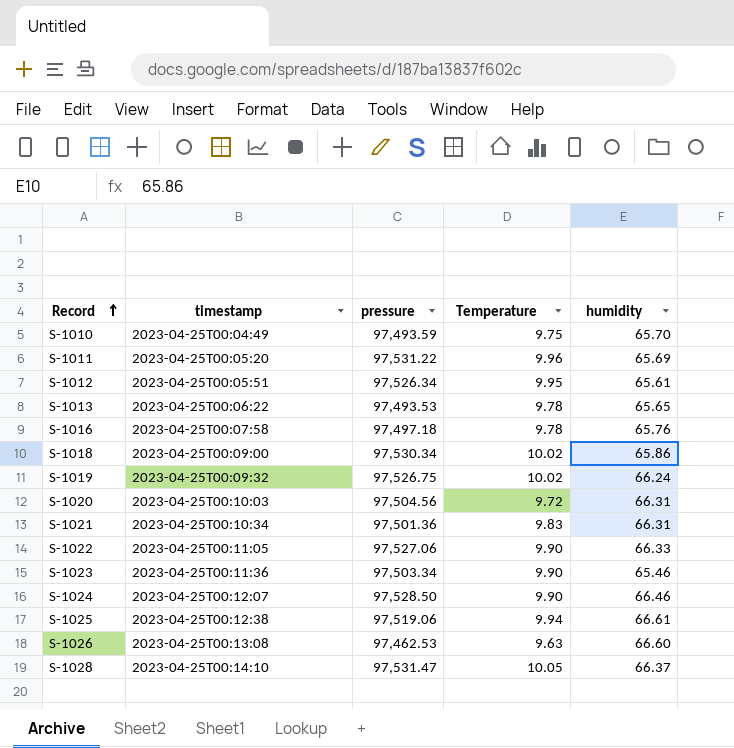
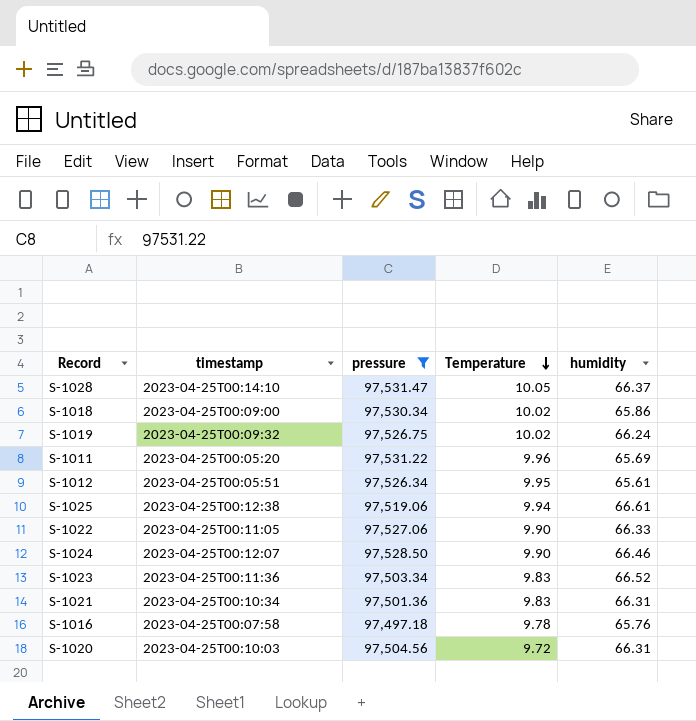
filter: none -> pressure >= 97,497.18
row order: Record ascending -> Temperature descending
S-1023 | Temperature: 9.90 -> 9.83
S-1023 | humidity: 65.46 -> 66.52

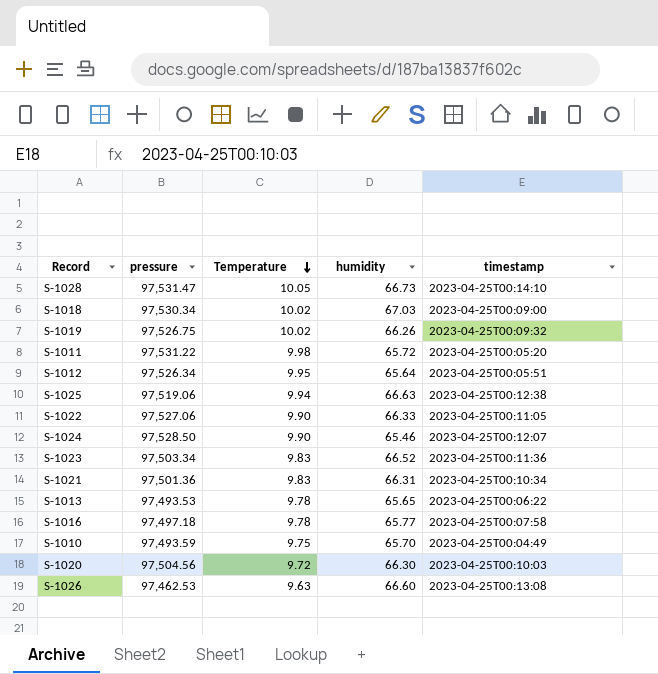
filter: pressure >= 97,497.18 -> none
column timestamp | position: 2 -> 5
S-1028 | humidity: 66.37 -> 66.73
S-1018 | humidity: 65.86 -> 67.03
S-1019 | humidity: 66.24 -> 66.26
S-1011 | Temperature: 9.96 -> 9.98
S-1011 | humidity: 65.69 -> 65.72
S-1012 | humidity: 65.61 -> 65.64
S-1025 | humidity: 66.61 -> 66.63
S-1024 | humidity: 66.46 -> 65.46
S-1016 | humidity: 65.76 -> 65.77
S-1020 | humidity: 66.31 -> 66.30

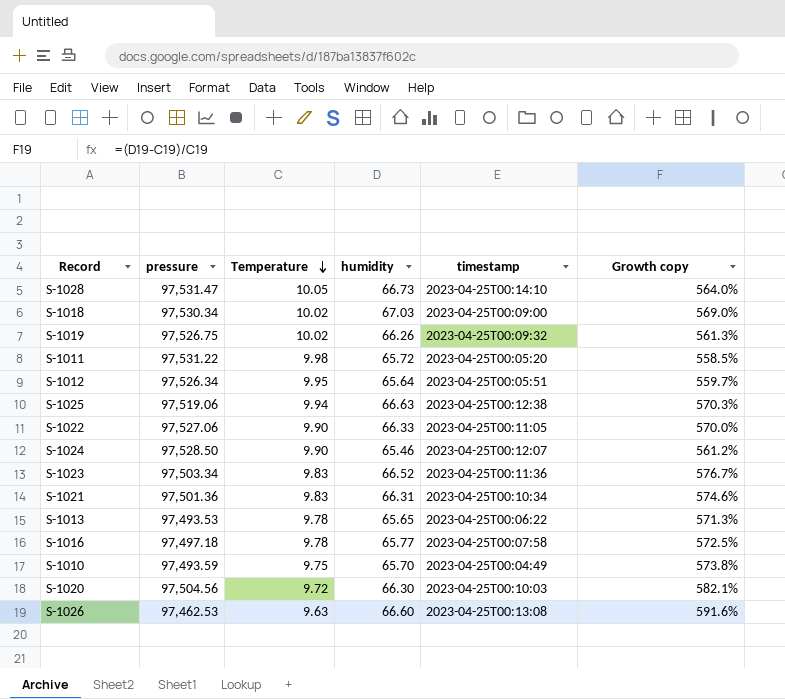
column Growth copy | formula: none -> ([humidity] - [Temperature]) / [Temperature]

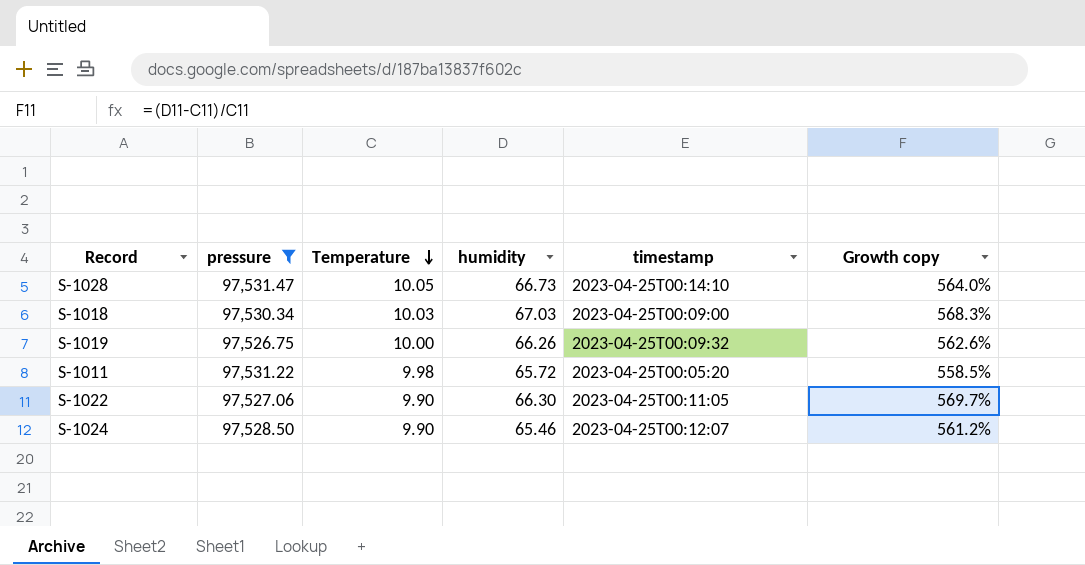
filter: none -> pressure >= 97,526.75
S-1018 | Temperature: 10.02 -> 10.03
S-1018 | Growth copy: 569.0% -> 568.3%
S-1019 | Temperature: 10.02 -> 10.00
S-1019 | Growth copy: 561.3% -> 562.6%
S-1022 | humidity: 66.33 -> 66.30
S-1022 | Growth copy: 570.0% -> 569.7%

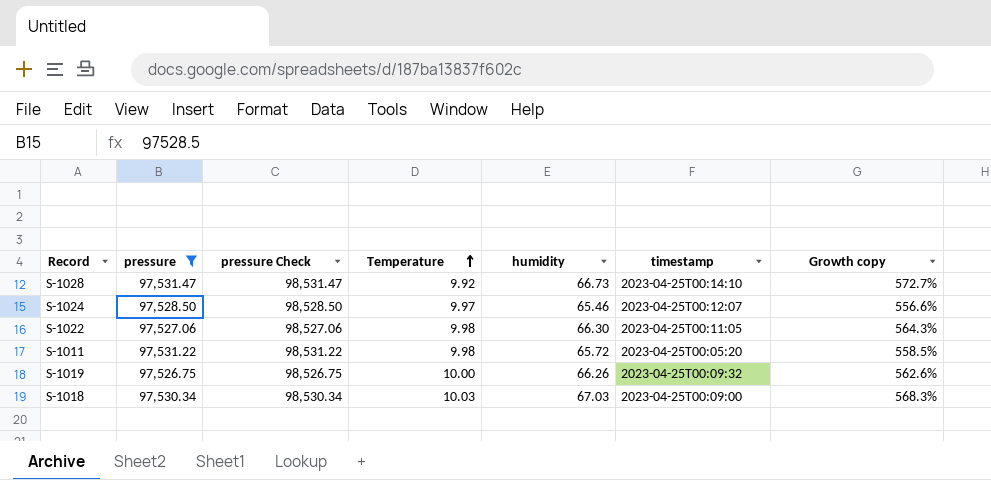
row order: Temperature descending -> Temperature ascending
column pressure Check | formula: none -> [pressure] + 1000
S-1028 | Temperature: 10.05 -> 9.92
S-1028 | Growth copy: 564.0% -> 572.7%
S-1024 | Temperature: 9.90 -> 9.97
S-1024 | Growth copy: 561.2% -> 556.6%
S-1022 | Temperature: 9.90 -> 9.98
S-1022 | Growth copy: 569.7% -> 564.3%

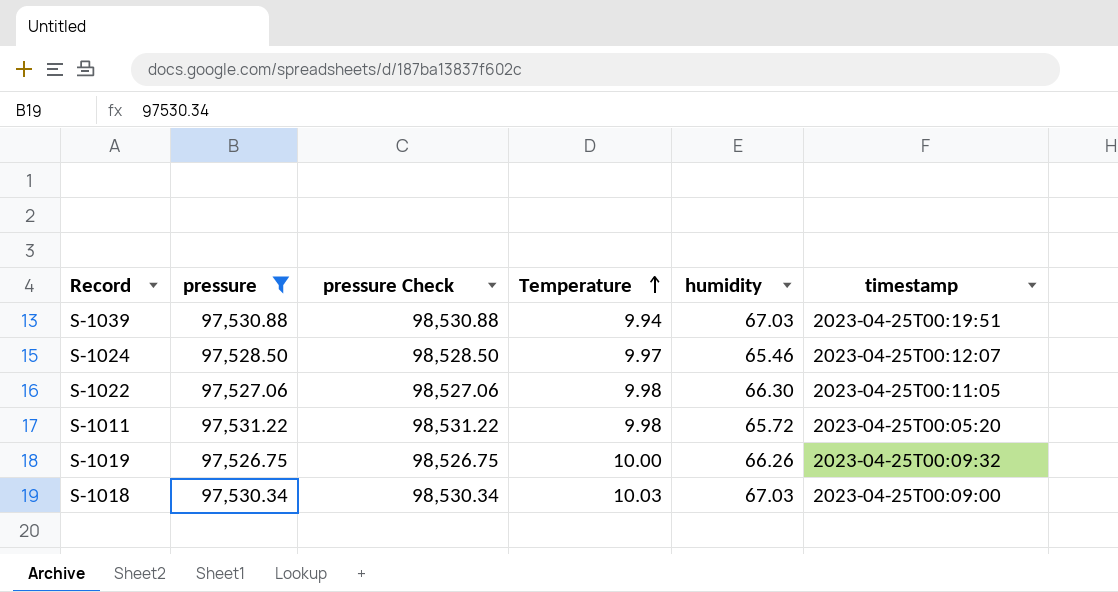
column Growth copy | formula: ([humidity] - [Temperature]) / [Temperature] -> none
row S-1028: 97,531.47 | 98,531.47 | 9.92 | 66.73 | 2023-04-25T00:14:10 | 572.7% -> none
row S-1039: none -> 97,530.88 | 98,530.88 | 9.94 | 67.03 | 2023-04-25T00:19:51

